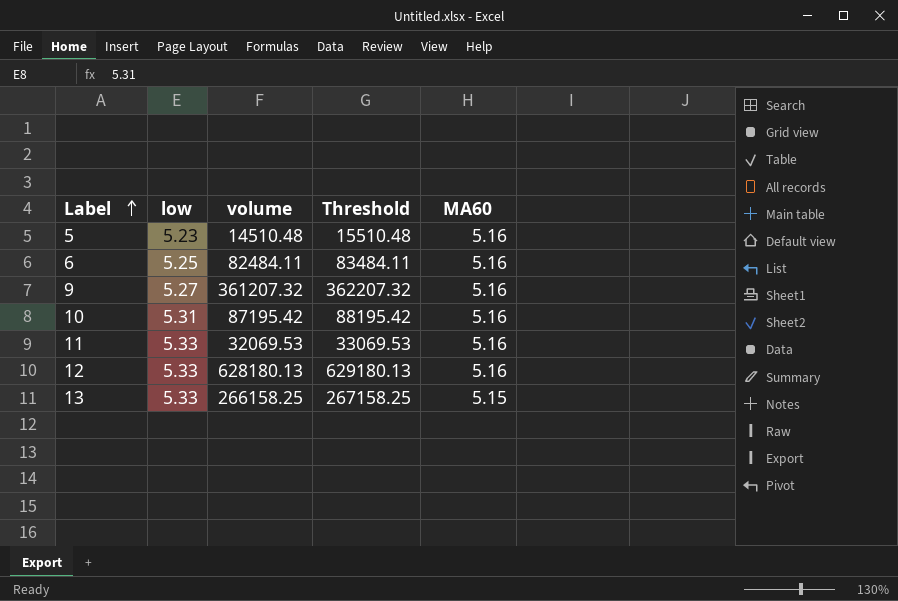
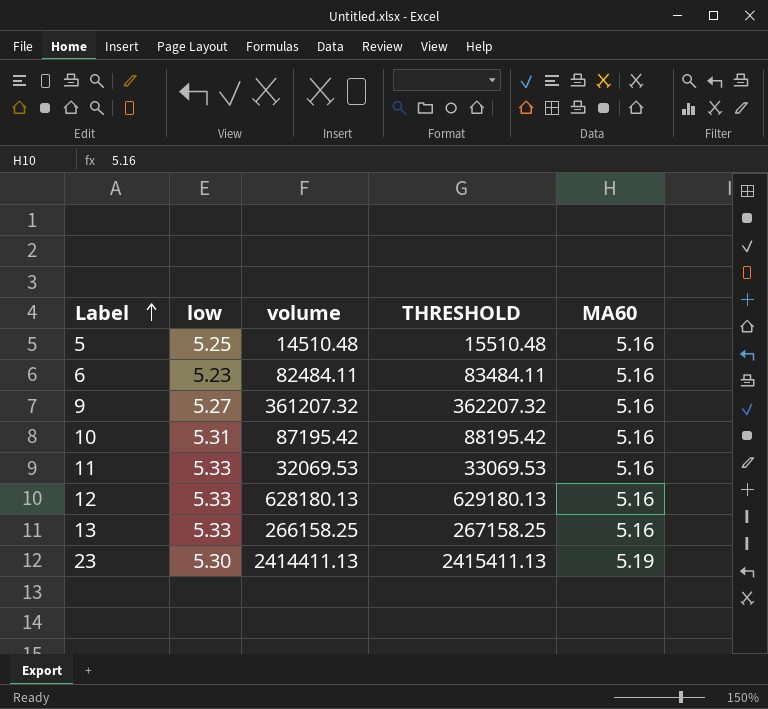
column name: Threshold -> THRESHOLD
5 | low: 5.23 -> 5.25
6 | low: 5.25 -> 5.23
13 | MA60: 5.15 -> 5.16
row 23: none -> 5.30 | 2414411.13 | 2415411.13 | 5.19

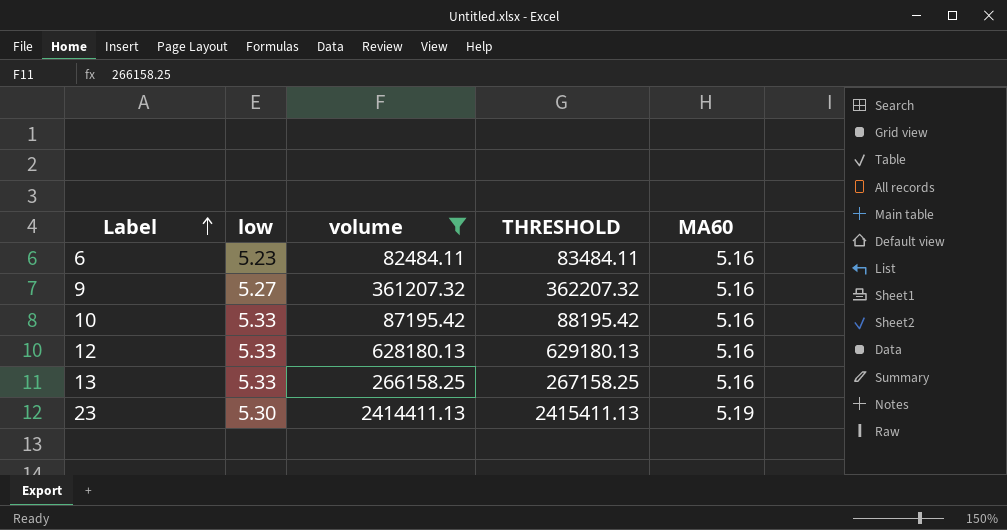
filter: none -> volume >= 82484.11
10 | low: 5.31 -> 5.33

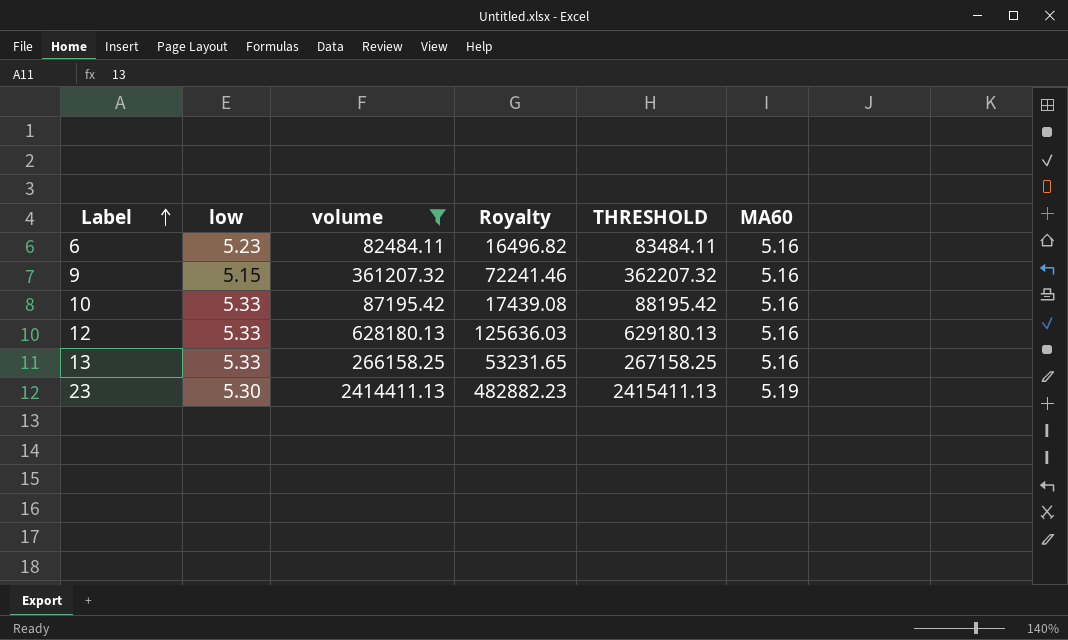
column Royalty | formula: none -> [volume] * 0.2
9 | low: 5.27 -> 5.15

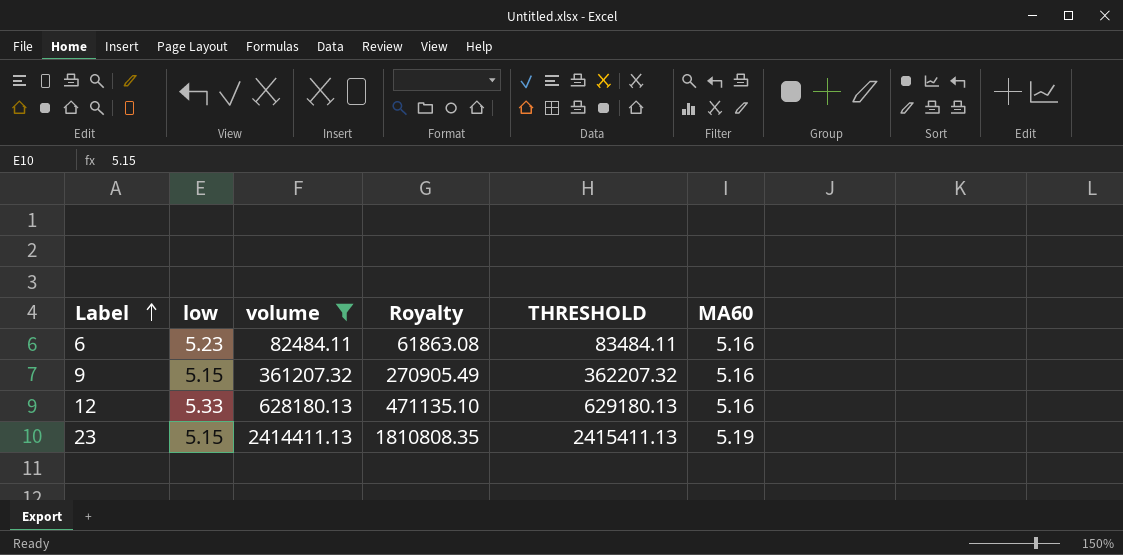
column Royalty | formula: [volume] * 0.2 -> [volume] * 0.75
row 10: 5.33 | 87195.42 | 17439.08 | 88195.42 | 5.16 -> none
row 13: 5.33 | 266158.25 | 53231.65 | 267158.25 | 5.16 -> none
23 | low: 5.30 -> 5.15

